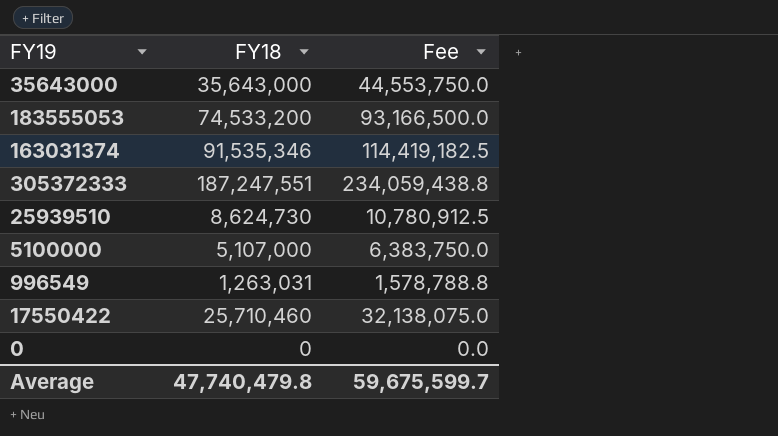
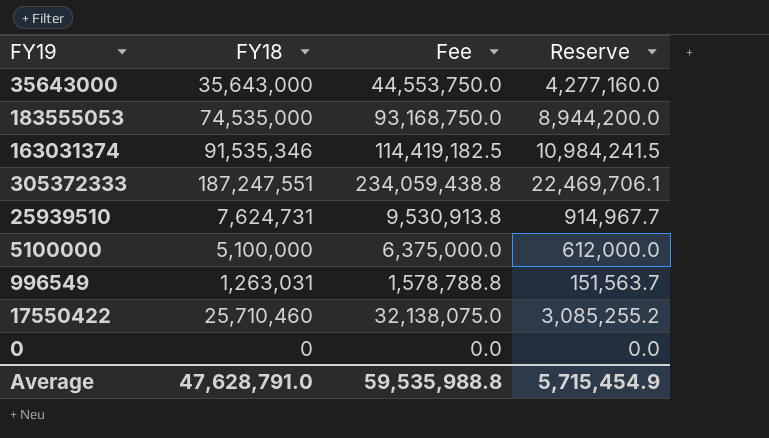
column Reserve | formula: none -> [FY18] * 0.12
183555053 | FY18: 74,533,200 -> 74,535,000
183555053 | Fee: 93,166,500.0 -> 93,168,750.0
25939510 | FY18: 8,624,730 -> 7,624,731
25939510 | Fee: 10,780,912.5 -> 9,530,913.8
5100000 | FY18: 5,107,000 -> 5,100,000
5100000 | Fee: 6,383,750.0 -> 6,375,000.0
Average | FY18: 47,740,479.8 -> 47,628,791.0
Average | Fee: 59,675,599.7 -> 59,535,988.8

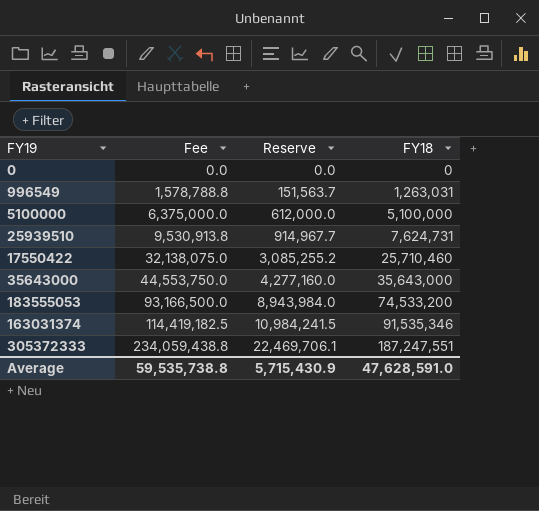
row order: none -> Fee ascending
column FY18 | position: 2 -> 4
183555053 | Fee: 93,168,750.0 -> 93,166,500.0
183555053 | Reserve: 8,944,200.0 -> 8,943,984.0
183555053 | FY18: 74,535,000 -> 74,533,200
Average | Fee: 59,535,988.8 -> 59,535,738.8
Average | Reserve: 5,715,454.9 -> 5,715,430.9
Average | FY18: 47,628,791.0 -> 47,628,591.0

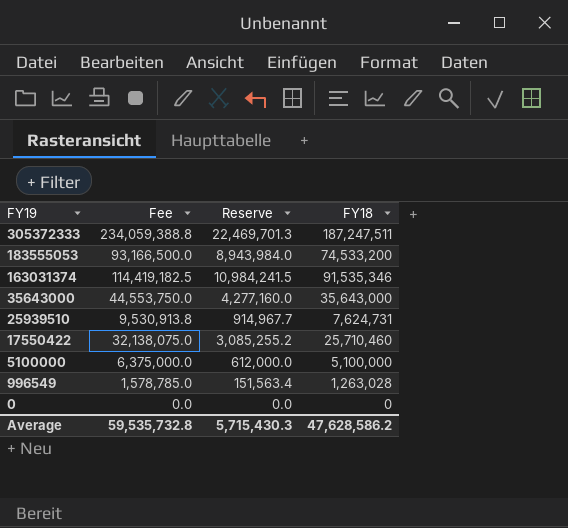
row order: Fee ascending -> FY19 descending
305372333 | Fee: 234,059,438.8 -> 234,059,388.8
305372333 | Reserve: 22,469,706.1 -> 22,469,701.3
305372333 | FY18: 187,247,551 -> 187,247,511
996549 | Fee: 1,578,788.8 -> 1,578,785.0
996549 | Reserve: 151,563.7 -> 151,563.4
996549 | FY18: 1,263,031 -> 1,263,028
Average | Fee: 59,535,738.8 -> 59,535,732.8
Average | Reserve: 5,715,430.9 -> 5,715,430.3
Average | FY18: 47,628,591.0 -> 47,628,586.2

